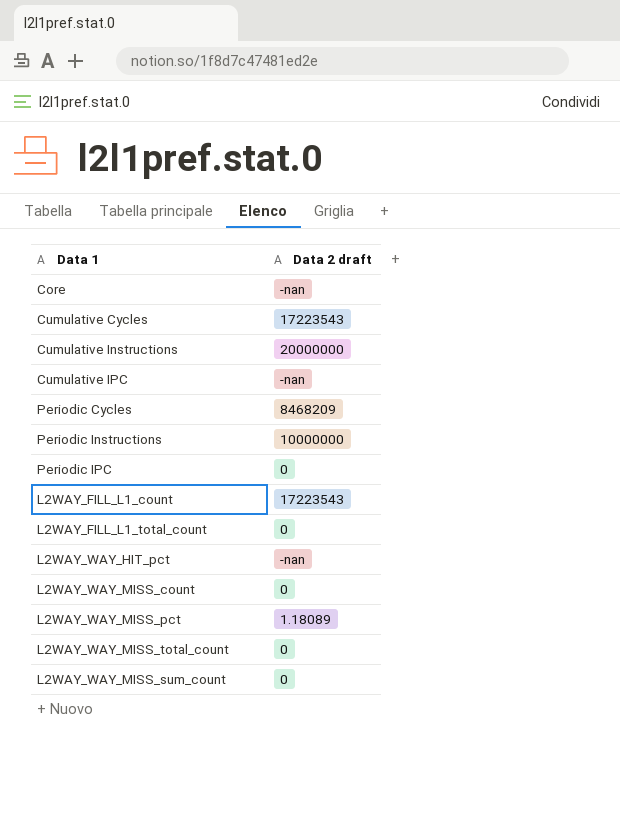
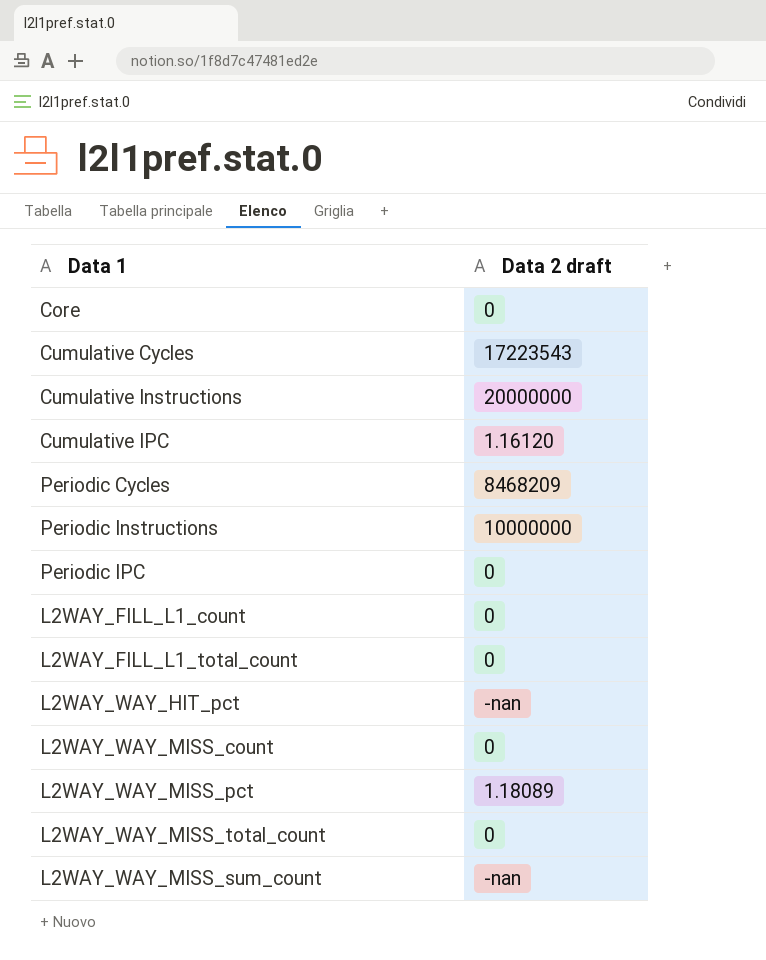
Core | Data 2 draft: -nan -> 0
Cumulative IPC | Data 2 draft: -nan -> 1.16120
L2WAY_FILL_L1_count | Data 2 draft: 17223543 -> 0
L2WAY_WAY_MISS_sum_count | Data 2 draft: 0 -> -nan

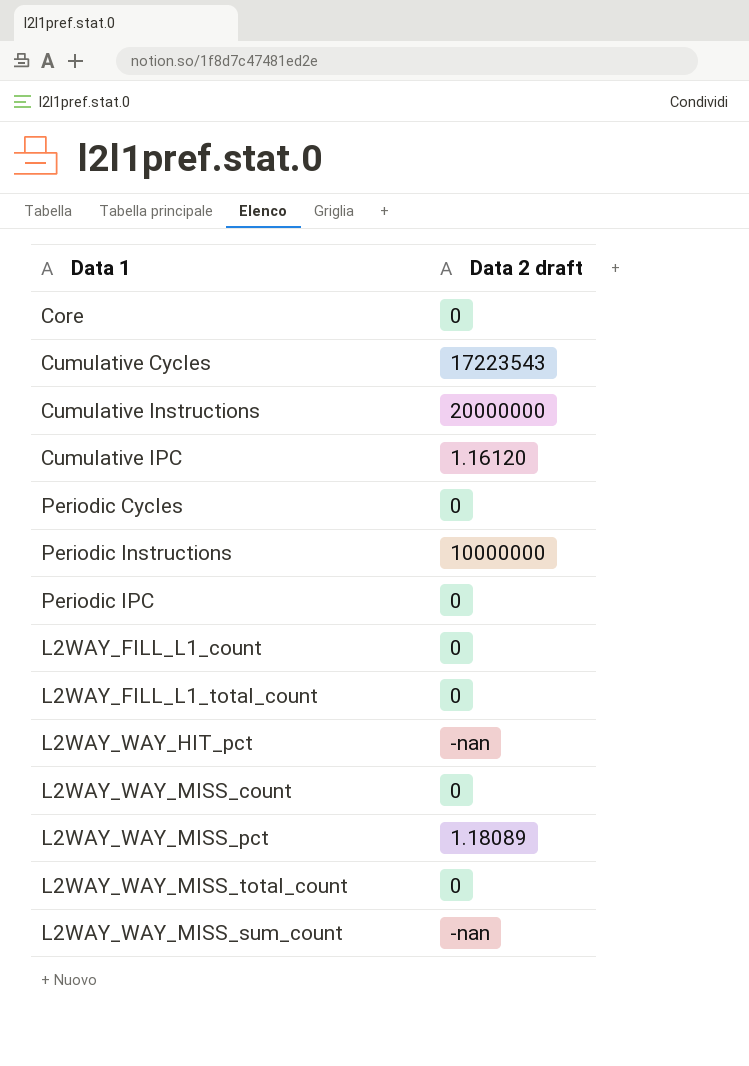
Periodic Cycles | Data 2 draft: 8468209 -> 0

